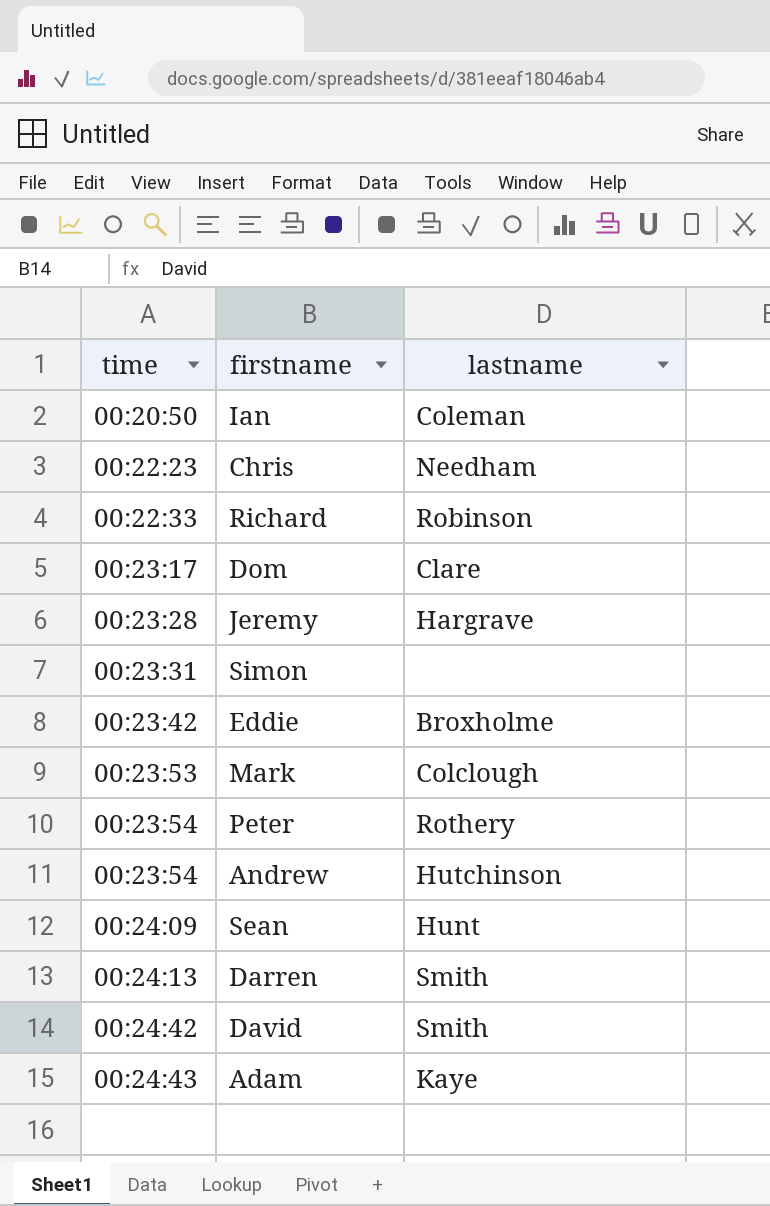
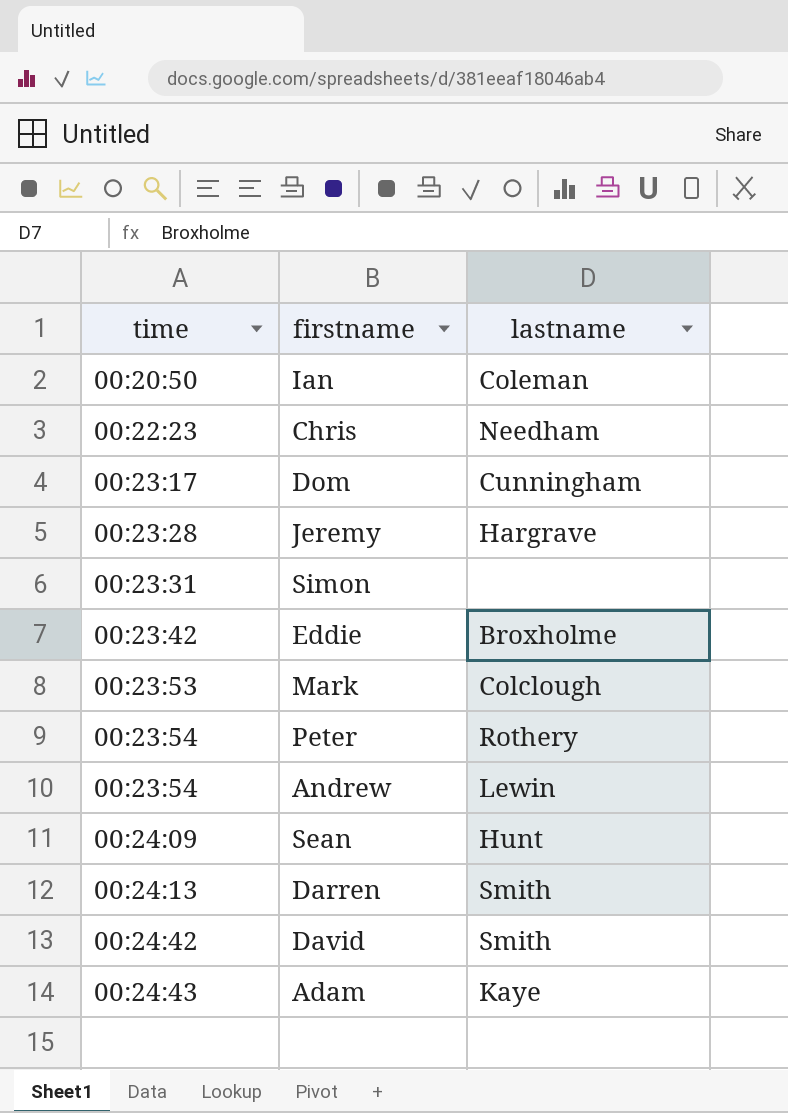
row Richard: 00:22:33 | Robinson -> none
Dom | lastname: Clare -> Cunningham
Andrew | lastname: Hutchinson -> Lewin

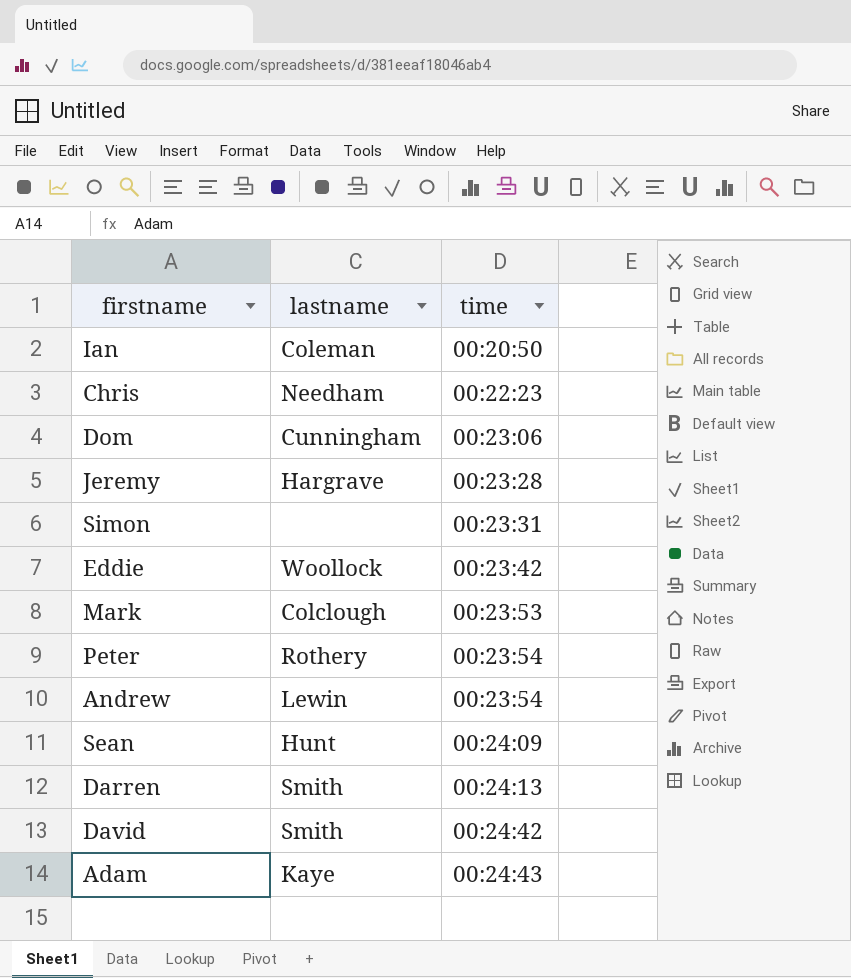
column time | position: 1 -> 3
Dom | time: 00:23:17 -> 00:23:06
Eddie | lastname: Broxholme -> Woollock

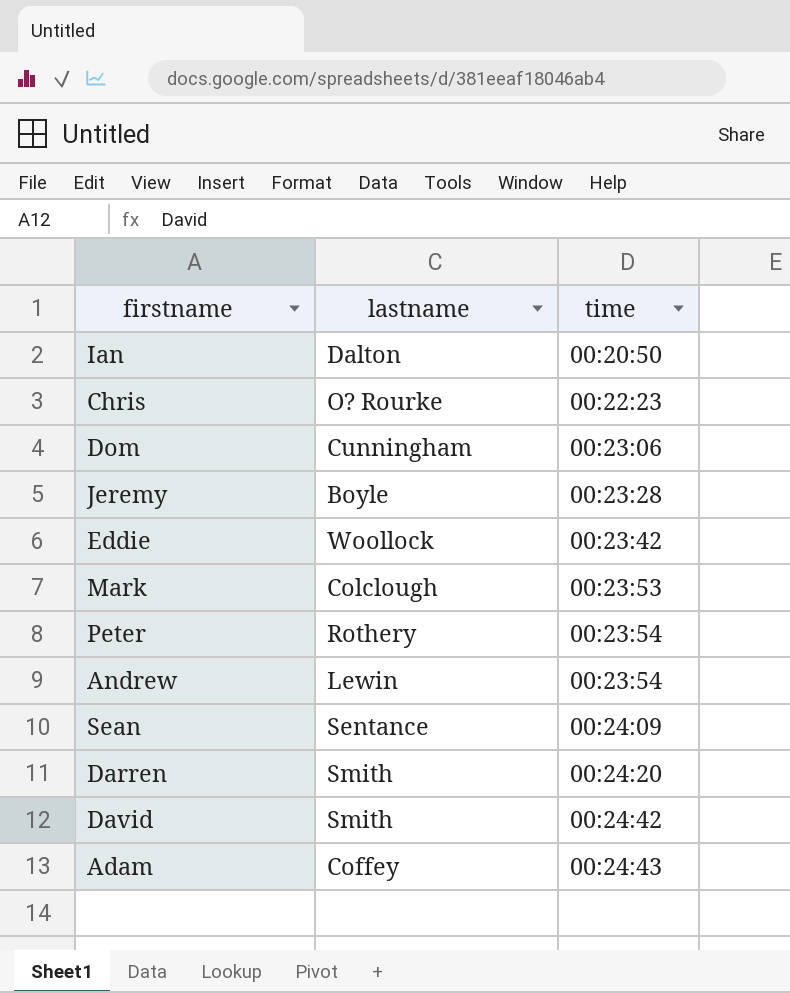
row Simon: none | 00:23:31 -> none
Ian | lastname: Coleman -> Dalton
Chris | lastname: Needham -> O? Rourke
Jeremy | lastname: Hargrave -> Boyle
Sean | lastname: Hunt -> Sentance
Darren | time: 00:24:13 -> 00:24:20
Adam | lastname: Kaye -> Coffey

